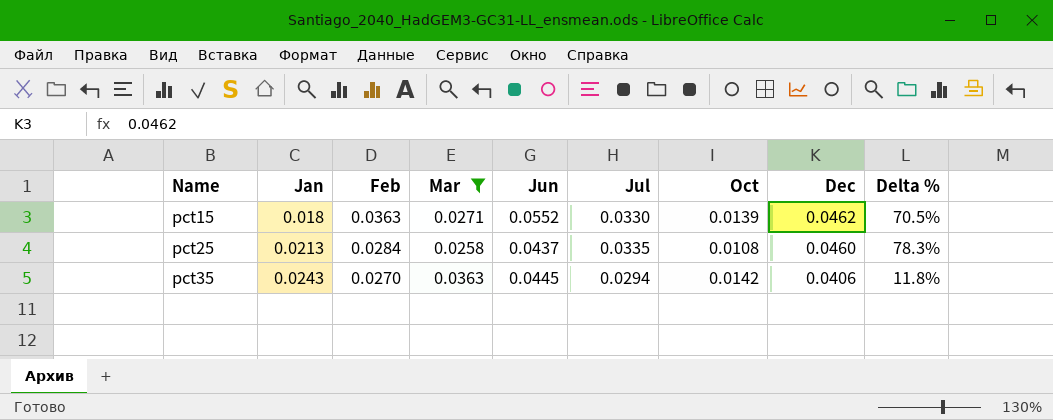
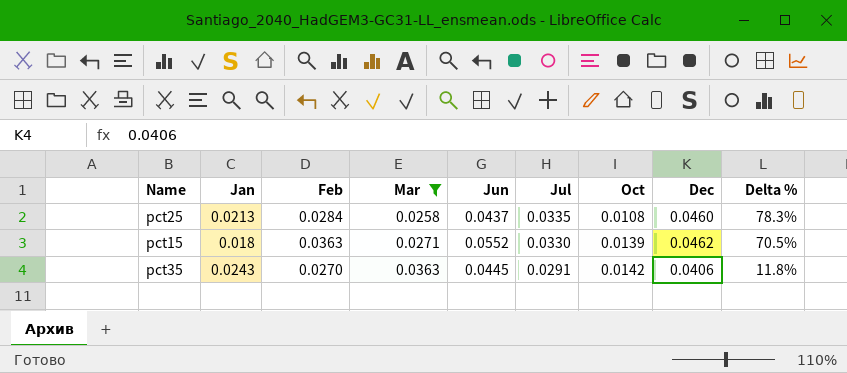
row order: Name ascending -> Mar ascending
pct35 | Jul: 0.0294 -> 0.0291

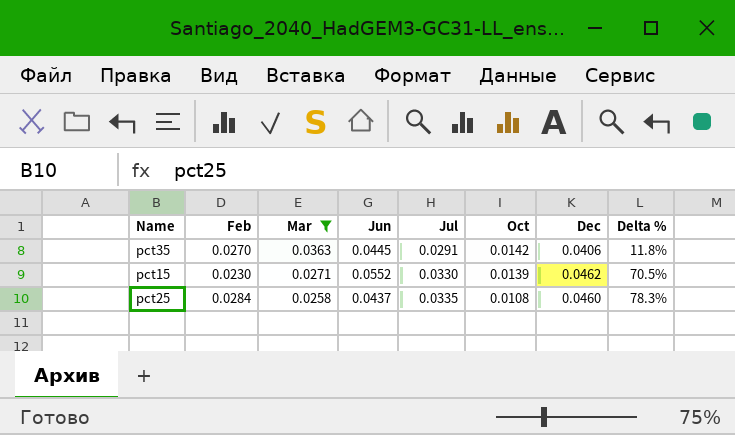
row order: Mar ascending -> Mar descending
column Jan | position: 2 -> none
pct15 | Feb: 0.0363 -> 0.0230

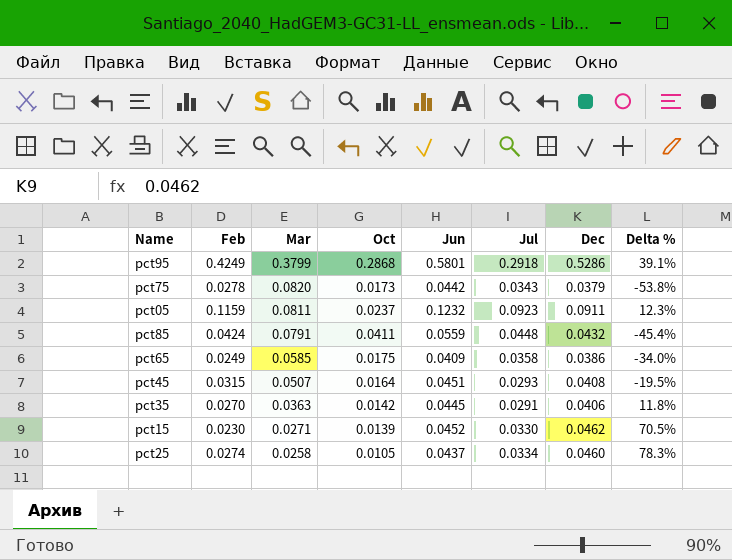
filter: Mar <= 0.0363 -> none
column Oct | position: 6 -> 4
pct15 | Jun: 0.0552 -> 0.0452
pct25 | Feb: 0.0284 -> 0.0274
pct25 | Oct: 0.0108 -> 0.0105
pct25 | Jul: 0.0335 -> 0.0334

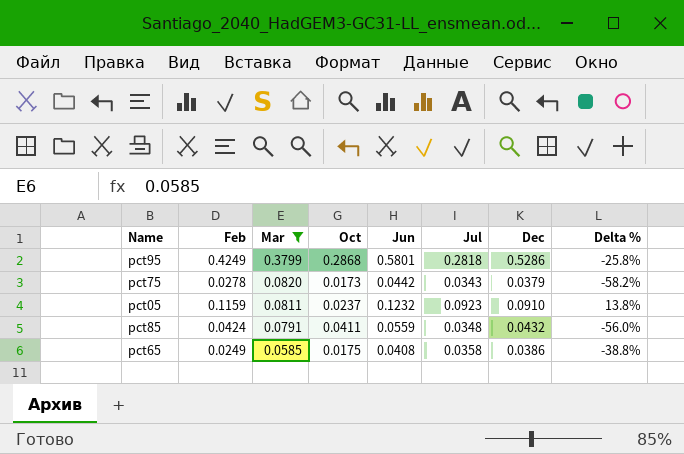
filter: none -> Mar >= 0.0585
column Delta % | formula: ([Dec] - [Mar]) / [Mar] -> ([Jul] - [Mar]) / [Mar]
pct95 | Jul: 0.2918 -> 0.2818
pct05 | Dec: 0.0911 -> 0.0910
pct85 | Jul: 0.0448 -> 0.0348
pct65 | Jun: 0.0409 -> 0.0408

